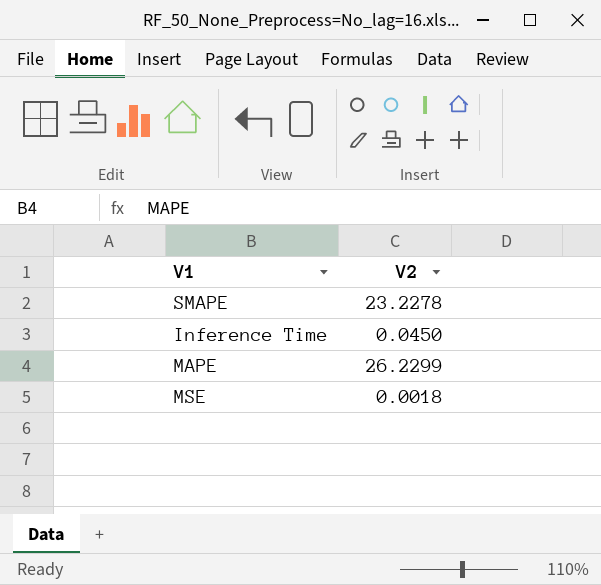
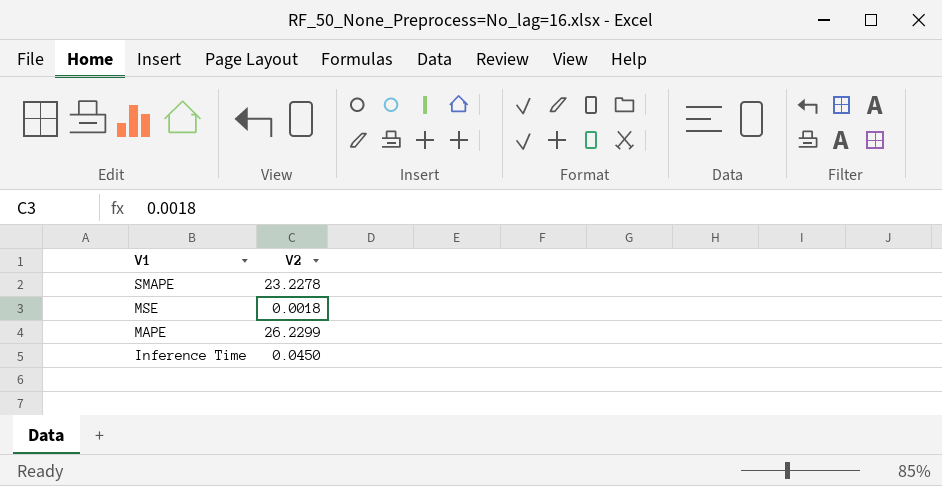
row order: none -> V1 descending

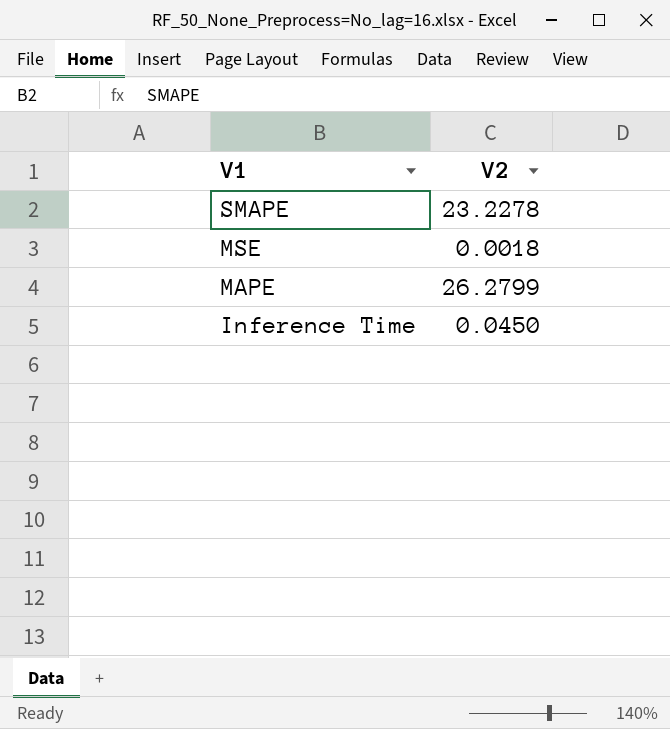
MAPE | V2: 26.2299 -> 26.2799

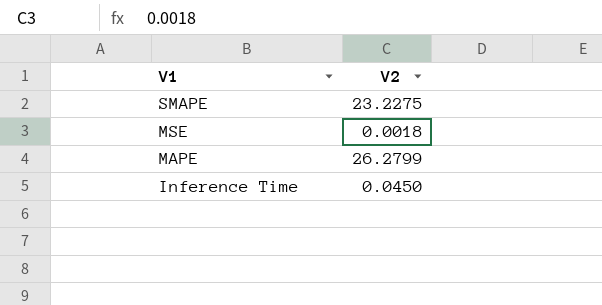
SMAPE | V2: 23.2278 -> 23.2275

